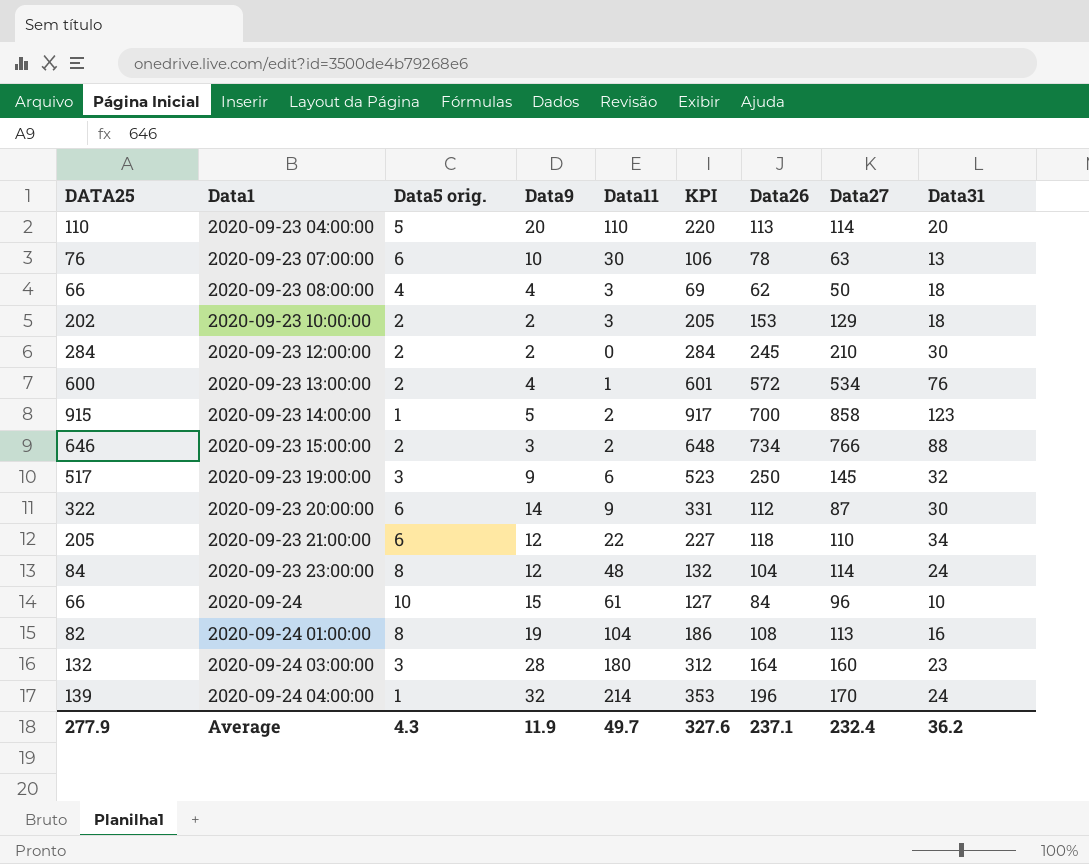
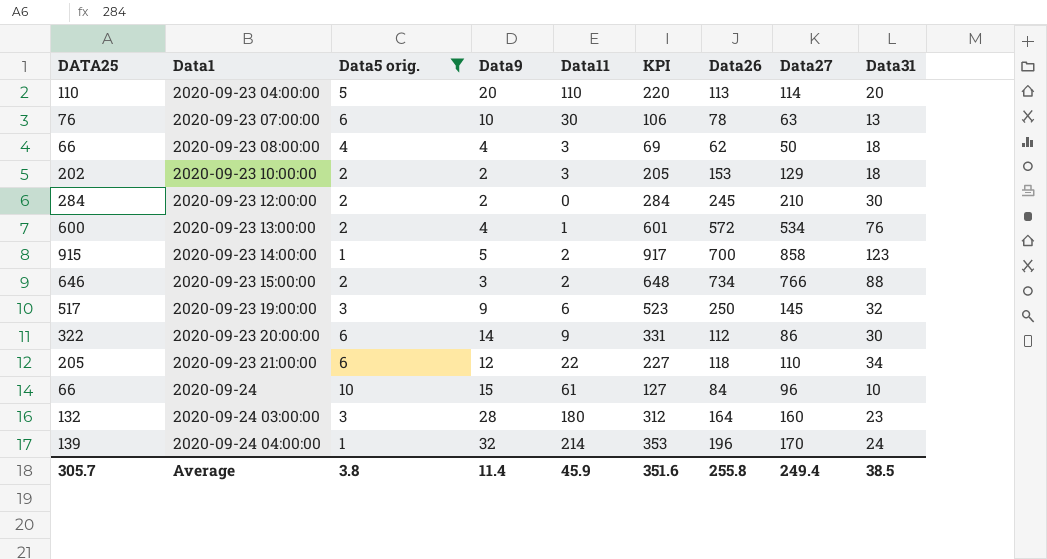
filter: none -> Data5 orig. != 8
2020-09-23 20:00:00 | Data27: 87 -> 86
Average | DATA25: 277.9 -> 305.7
Average | Data5 orig.: 4.3 -> 3.8
Average | Data9: 11.9 -> 11.4
Average | Data11: 49.7 -> 45.9
Average | KPI: 327.6 -> 351.6
Average | Data26: 237.1 -> 255.8
Average | Data27: 232.4 -> 249.4
Average | Data31: 36.2 -> 38.5

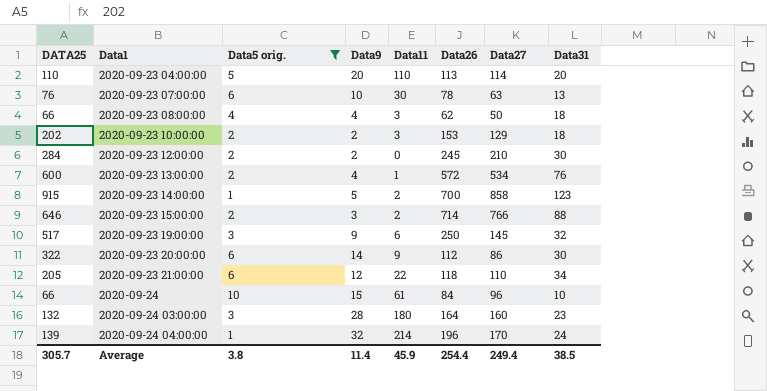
column KPI | formula: [DATA25] + [Data11] -> none
2020-09-23 15:00:00 | Data26: 734 -> 714
Average | Data26: 255.8 -> 254.4

